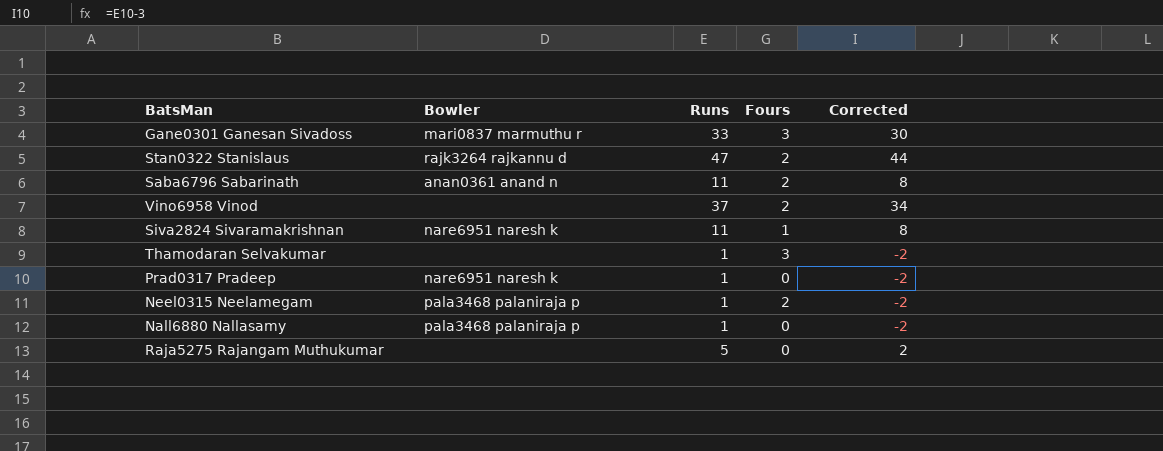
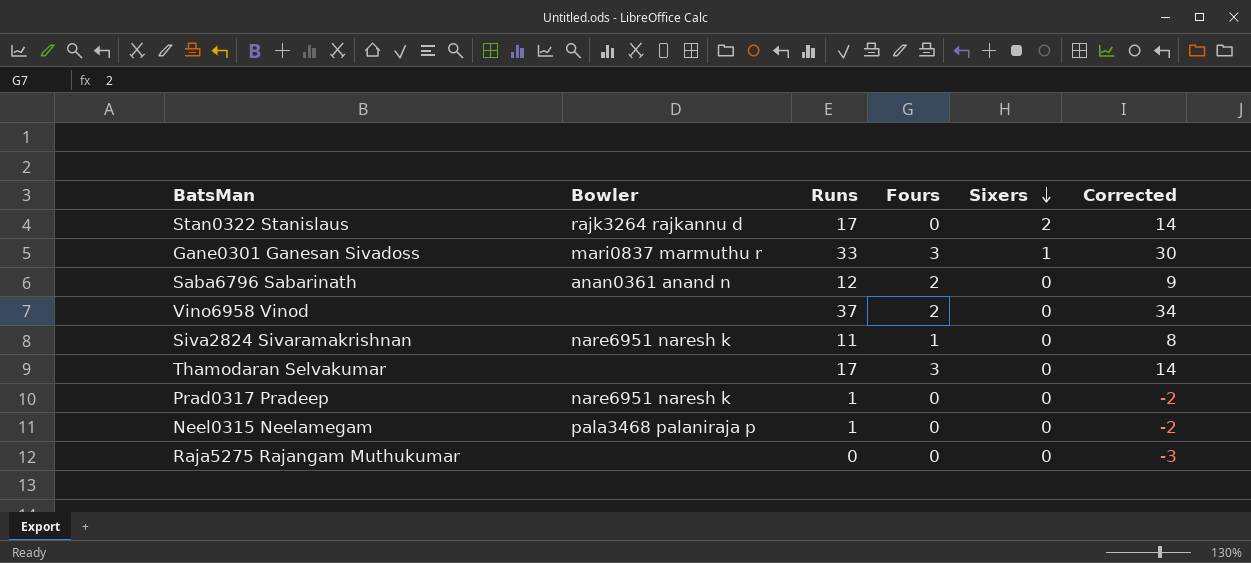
row order: none -> Sixers descending
column Sixers | position: none -> 5
row Nall6880 Nallasamy: pala3468 palaniraja p | 1 | 0 | -2 -> none
Stan0322 Stanislaus | Runs: 47 -> 17
Stan0322 Stanislaus | Fours: 2 -> 0
Stan0322 Stanislaus | Corrected: 44 -> 14
Saba6796 Sabarinath | Runs: 11 -> 12
Saba6796 Sabarinath | Corrected: 8 -> 9
Thamodaran Selvakumar | Runs: 1 -> 17
Thamodaran Selvakumar | Corrected: -2 -> 14
Neel0315 Neelamegam | Fours: 2 -> 0
Raja5275 Rajangam Muthukumar | Runs: 5 -> 0
Raja5275 Rajangam Muthukumar | Corrected: 2 -> -3

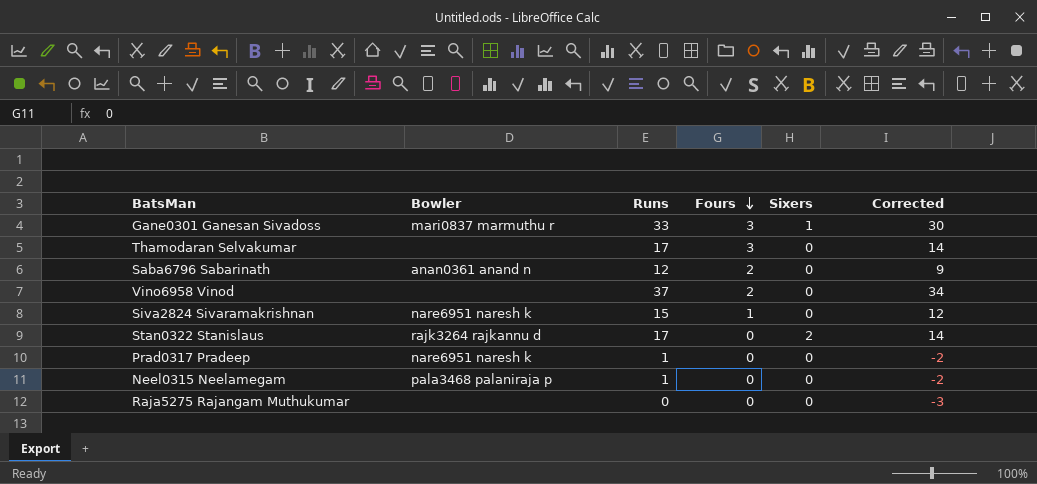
row order: Sixers descending -> Fours descending
Siva2824 Sivaramakrishnan | Runs: 11 -> 15
Siva2824 Sivaramakrishnan | Corrected: 8 -> 12

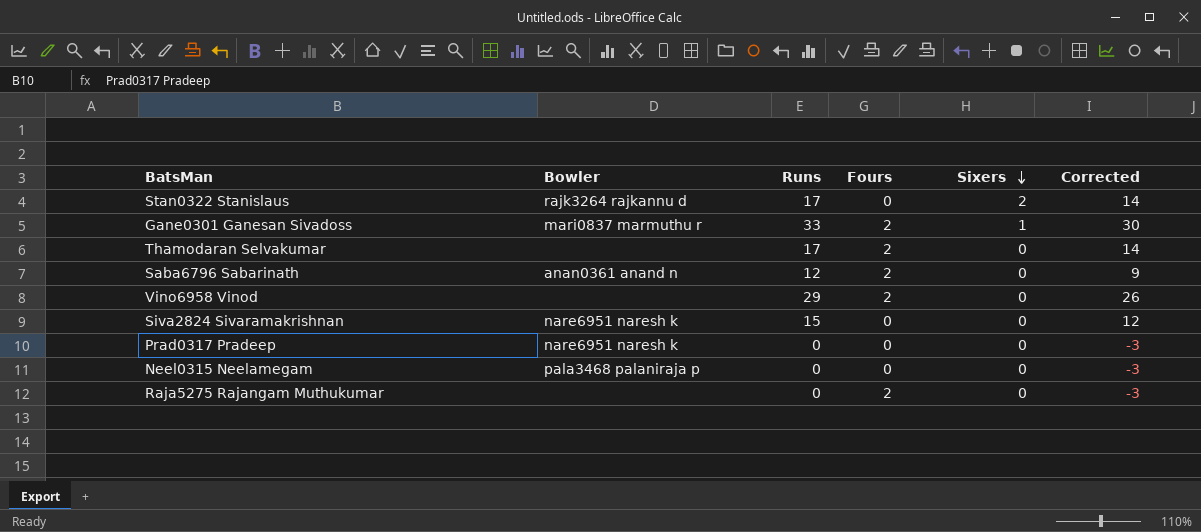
row order: Fours descending -> Sixers descending
Gane0301 Ganesan Sivadoss | Fours: 3 -> 2
Thamodaran Selvakumar | Fours: 3 -> 2
Vino6958 Vinod | Runs: 37 -> 29
Vino6958 Vinod | Corrected: 34 -> 26
Siva2824 Sivaramakrishnan | Fours: 1 -> 0
Prad0317 Pradeep | Runs: 1 -> 0
Prad0317 Pradeep | Corrected: -2 -> -3
Neel0315 Neelamegam | Runs: 1 -> 0
Neel0315 Neelamegam | Corrected: -2 -> -3
Raja5275 Rajangam Muthukumar | Fours: 0 -> 2

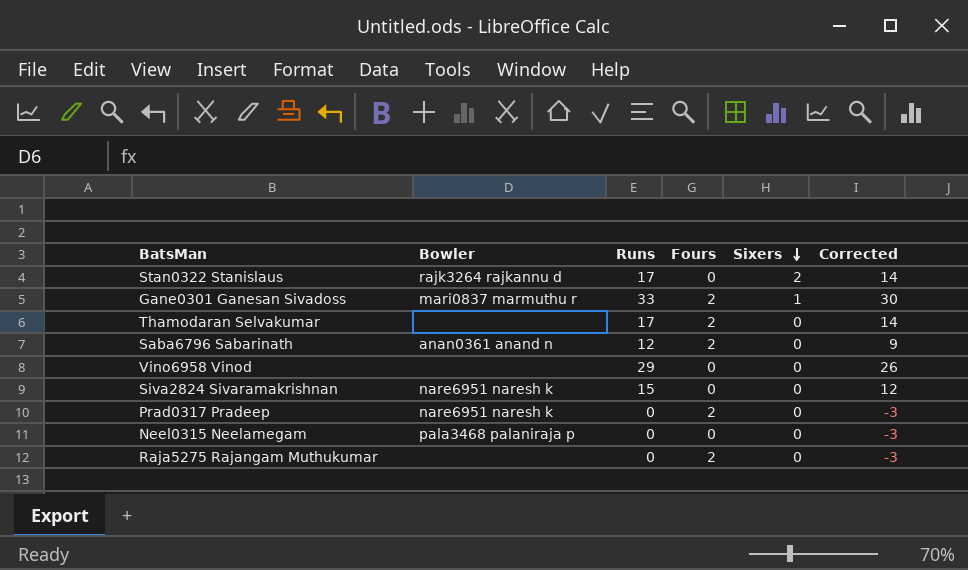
Vino6958 Vinod | Fours: 2 -> 0
Prad0317 Pradeep | Fours: 0 -> 2

